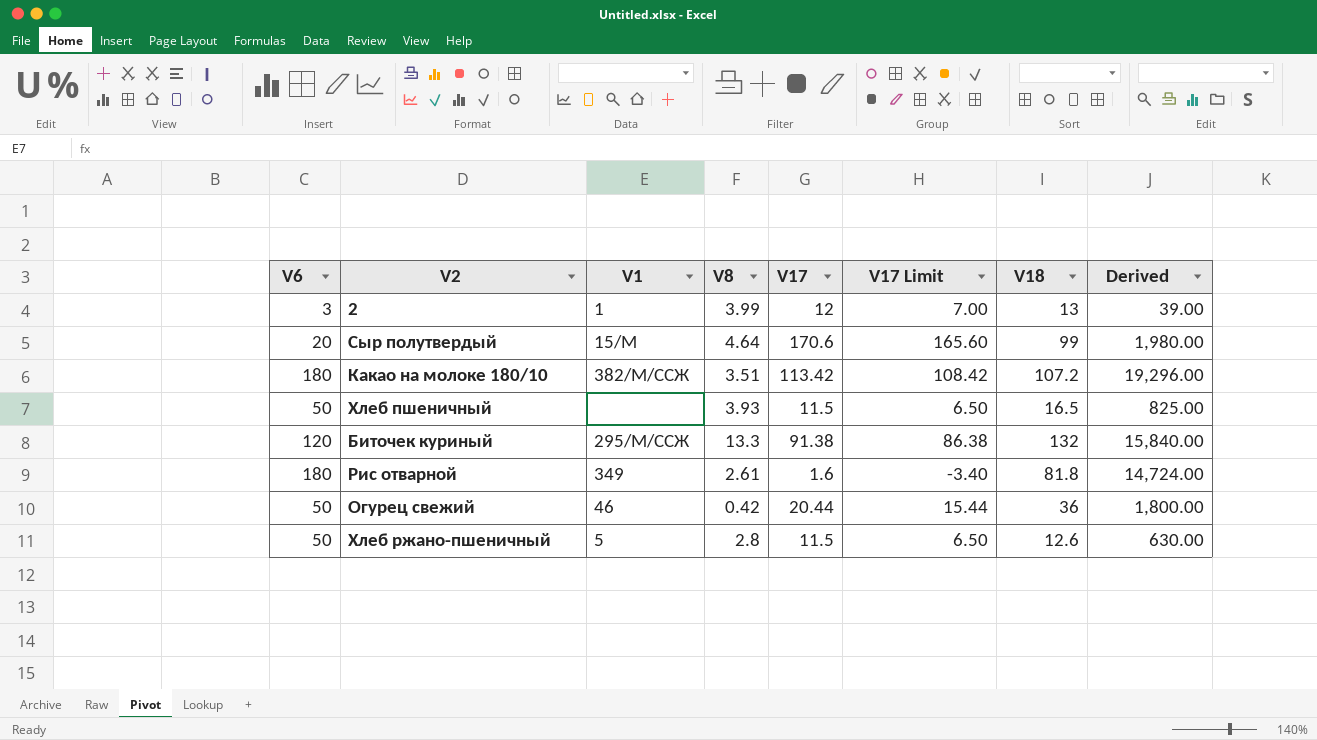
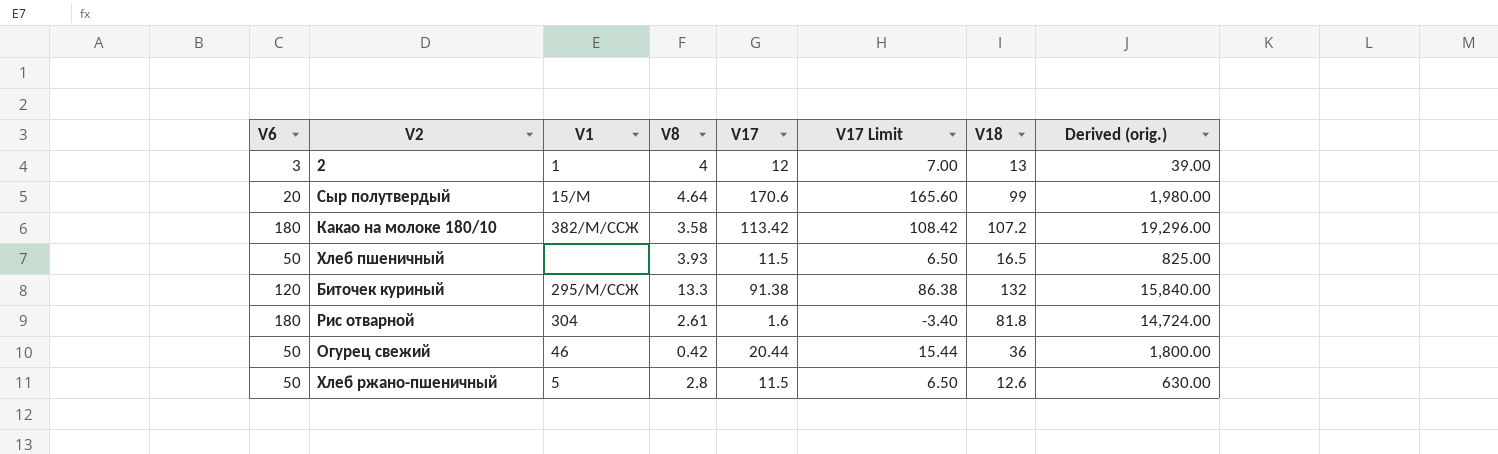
column name: Derived -> Derived (orig.)
2 | V8: 3.99 -> 4
Какао на молоке 180/10 | V8: 3.51 -> 3.58
Рис отварной | V1: 349 -> 304

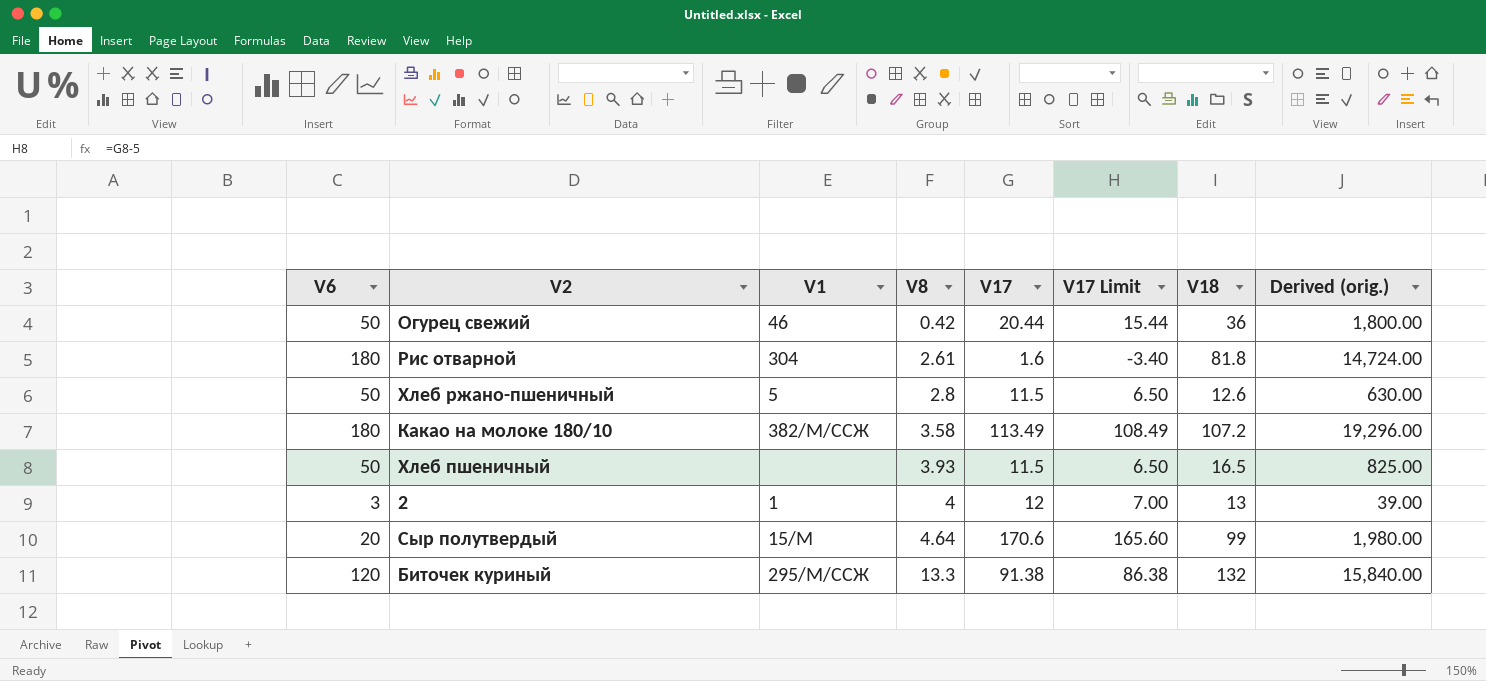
row order: none -> V8 ascending
Какао на молоке 180/10 | V17: 113.42 -> 113.49
Какао на молоке 180/10 | V17 Limit: 108.42 -> 108.49

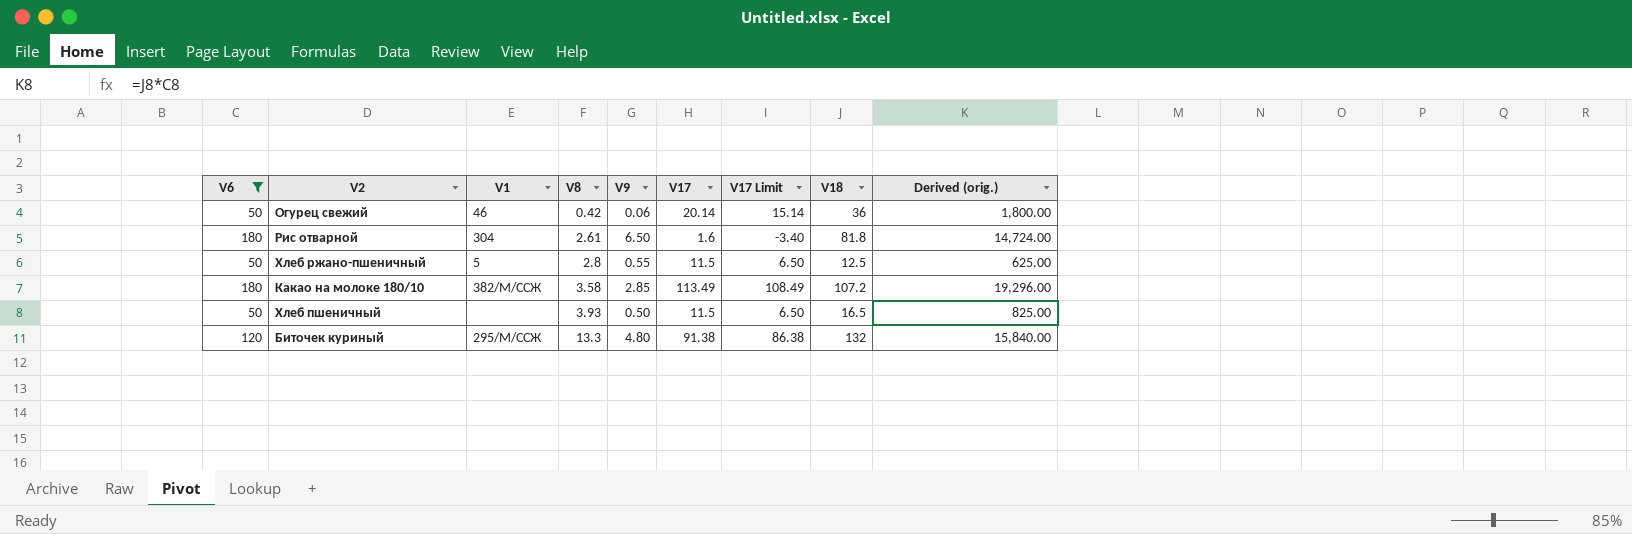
filter: none -> V6 >= 50
column V9 | position: none -> 5
Огурец свежий | V17: 20.44 -> 20.14
Огурец свежий | V17 Limit: 15.44 -> 15.14
Хлеб ржано-пшеничный | V18: 12.6 -> 12.5
Хлеб ржано-пшеничный | Derived (orig.): 630.00 -> 625.00

